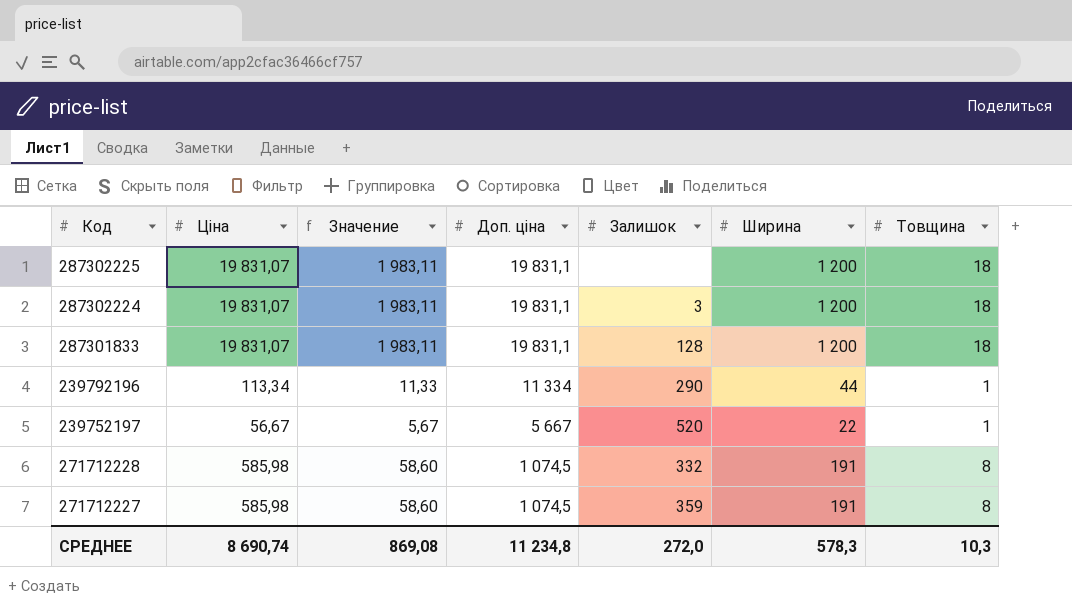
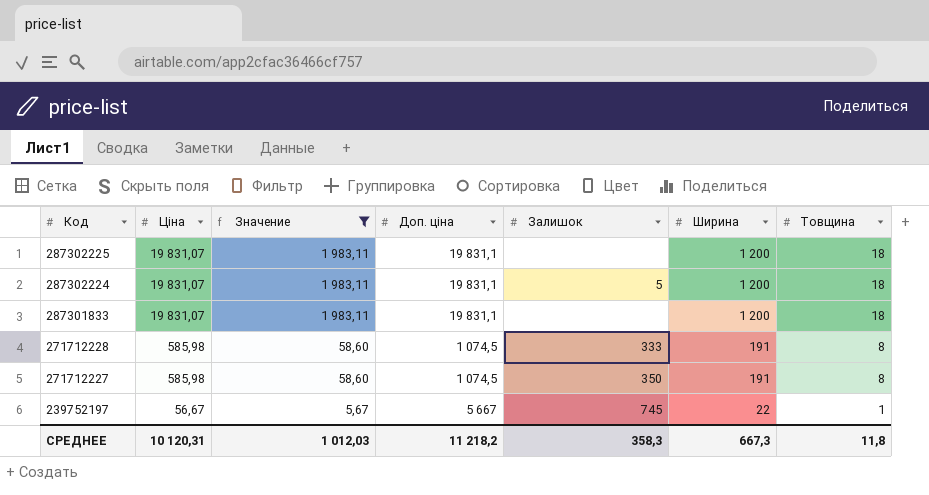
filter: none -> Значение != 11,33
row order: Доп. ціна descending -> Код descending
287302224 | Залишок: 3 -> 5
287301833 | Залишок: 128 -> none
271712228 | Залишок: 332 -> 333
271712227 | Залишок: 359 -> 350
239752197 | Залишок: 520 -> 745
СРЕДНЕЕ | Ціна: 8 690,74 -> 10 120,31
СРЕДНЕЕ | Значение: 869,08 -> 1 012,03
СРЕДНЕЕ | Доп. ціна: 11 234,8 -> 11 218,2
СРЕДНЕЕ | Залишок: 272,0 -> 358,3
СРЕДНЕЕ | Ширина: 578,3 -> 667,3
СРЕДНЕЕ | Товщина: 10,3 -> 11,8

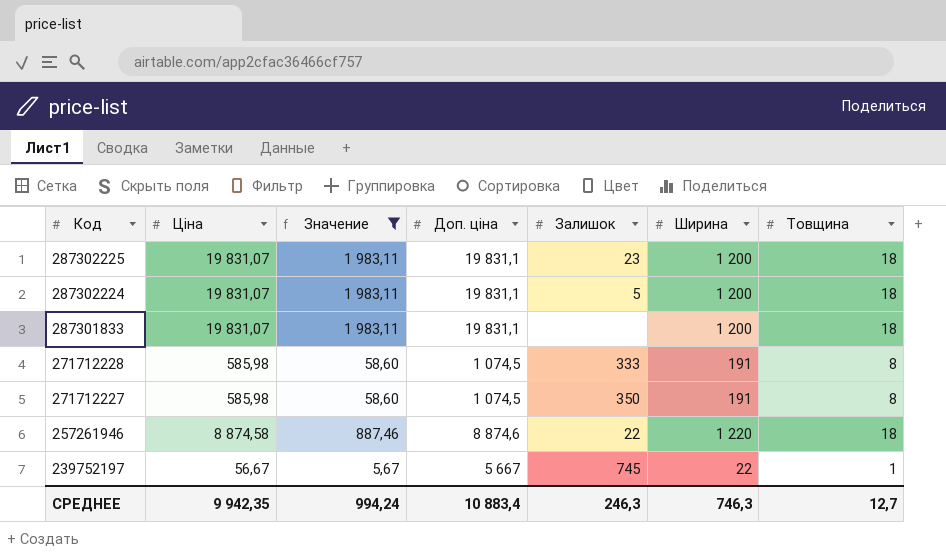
287302225 | Залишок: none -> 23
row 257261946: none -> 8 874,58 | 887,46 | 8 874,6 | 22 | 1 220 | 18
СРЕДНЕЕ | Ціна: 10 120,31 -> 9 942,35
СРЕДНЕЕ | Значение: 1 012,03 -> 994,24
СРЕДНЕЕ | Доп. ціна: 11 218,2 -> 10 883,4
СРЕДНЕЕ | Залишок: 358,3 -> 246,3
СРЕДНЕЕ | Ширина: 667,3 -> 746,3
СРЕДНЕЕ | Товщина: 11,8 -> 12,7

